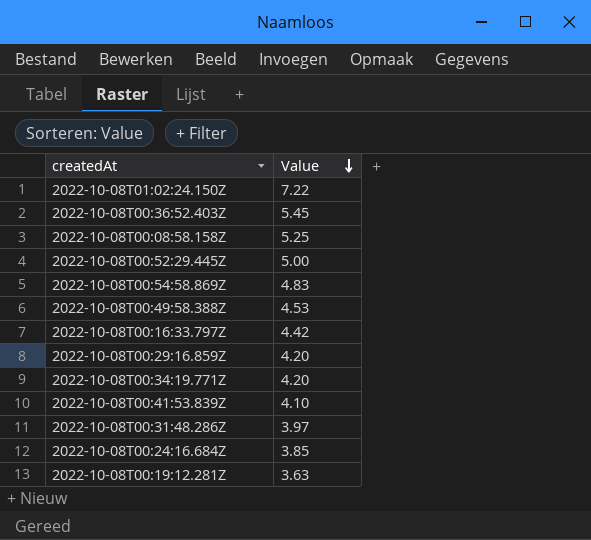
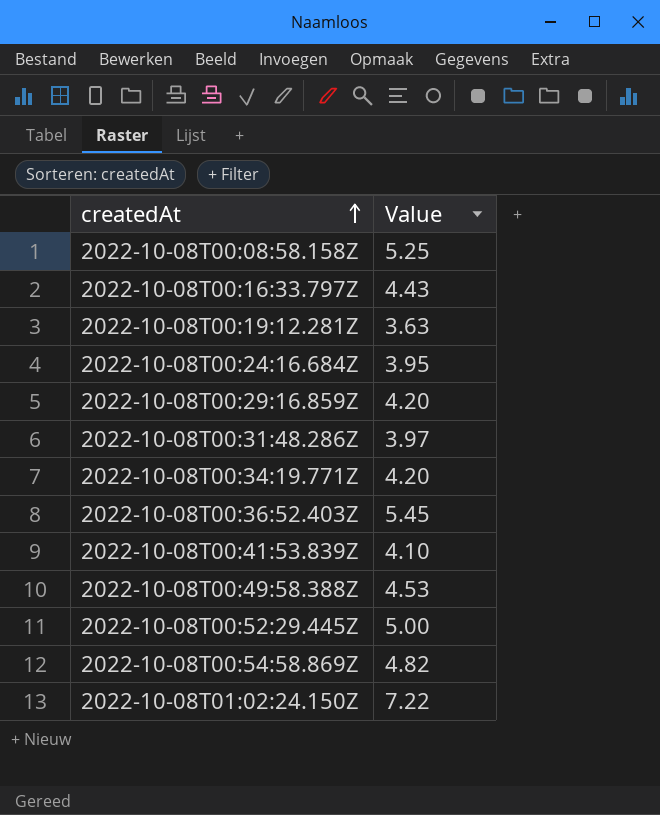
row order: Value descending -> createdAt ascending
2022-10-08T00:16:33.797Z | Value: 4.42 -> 4.43
2022-10-08T00:24:16.684Z | Value: 3.85 -> 3.95
2022-10-08T00:54:58.869Z | Value: 4.83 -> 4.82

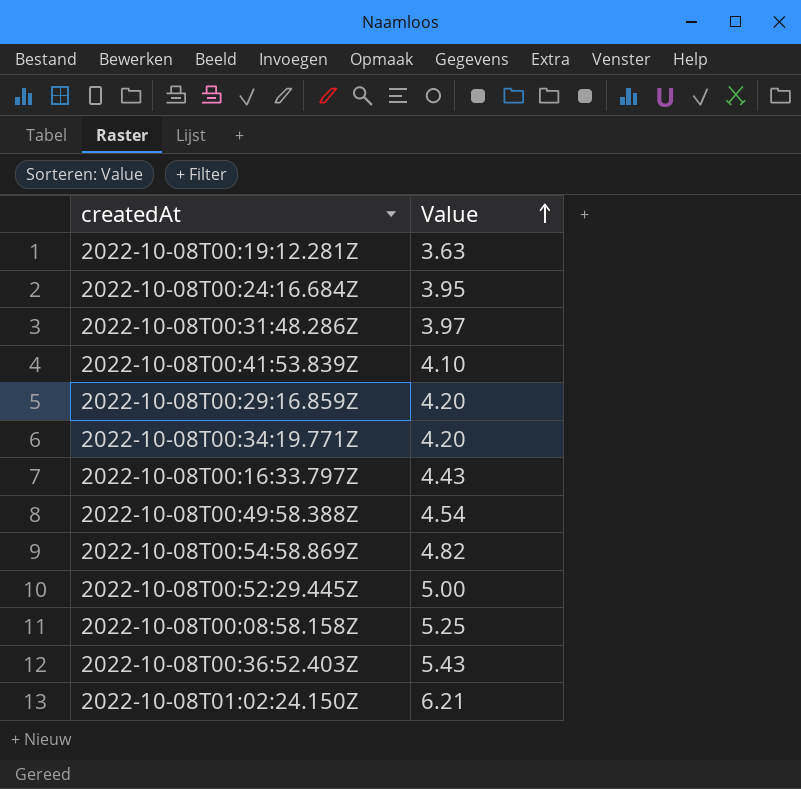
row order: createdAt ascending -> Value ascending
2022-10-08T00:49:58.388Z | Value: 4.53 -> 4.54
2022-10-08T00:36:52.403Z | Value: 5.45 -> 5.43
2022-10-08T01:02:24.150Z | Value: 7.22 -> 6.21

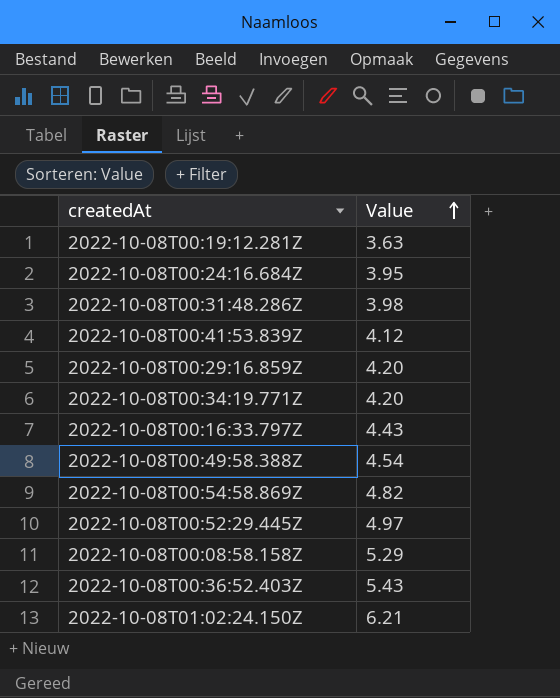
2022-10-08T00:31:48.286Z | Value: 3.97 -> 3.98
2022-10-08T00:41:53.839Z | Value: 4.10 -> 4.12
2022-10-08T00:52:29.445Z | Value: 5.00 -> 4.97
2022-10-08T00:08:58.158Z | Value: 5.25 -> 5.29

